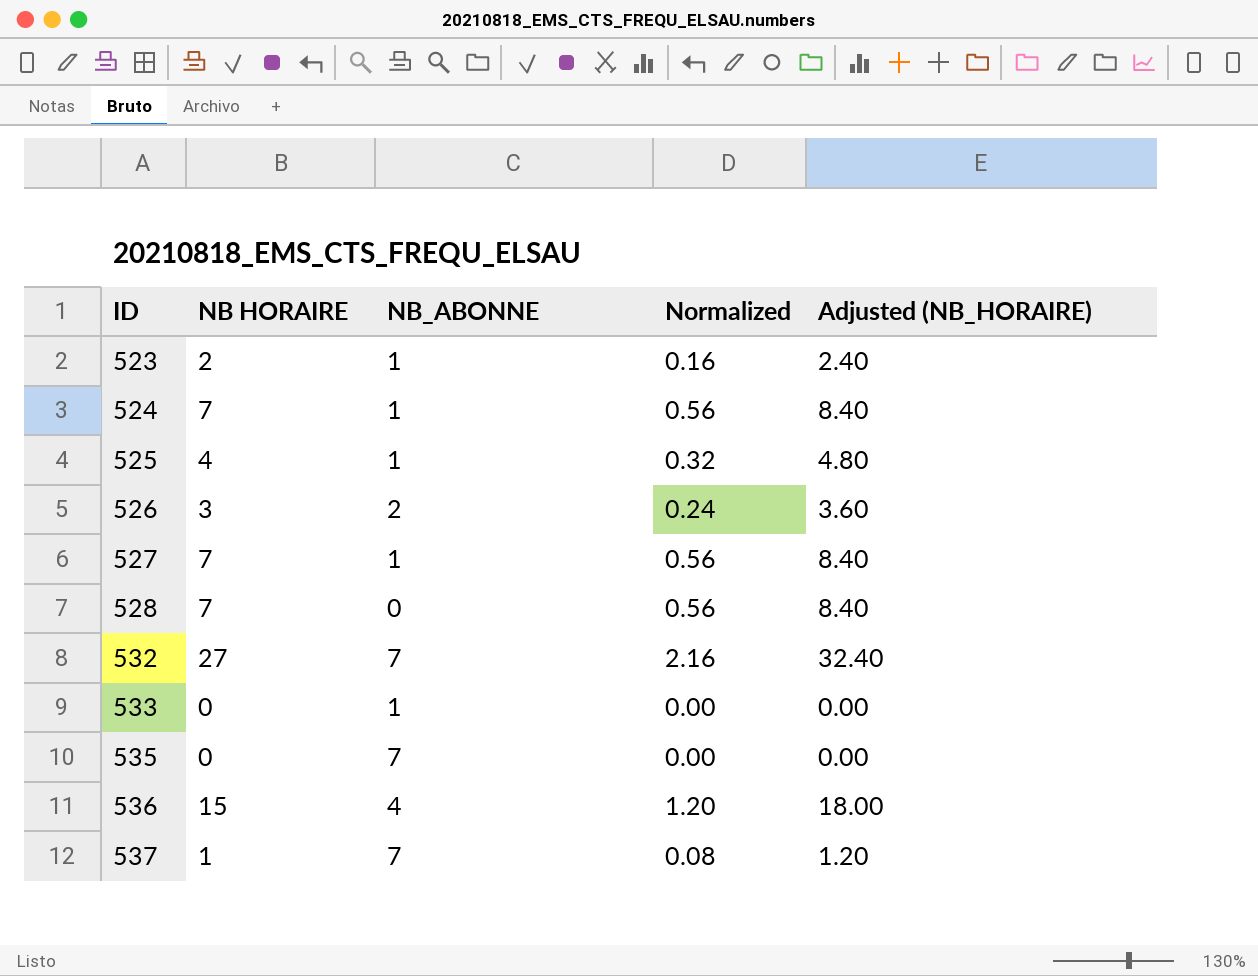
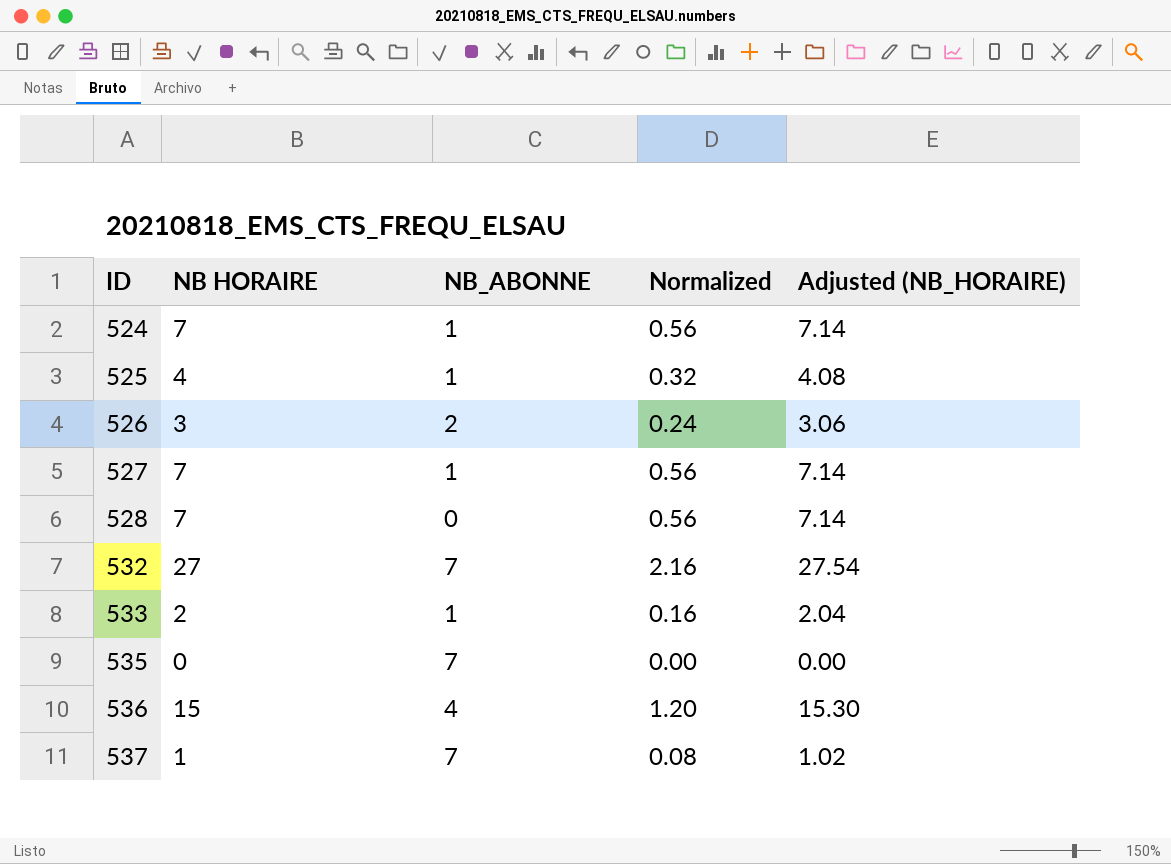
column Adjusted (NB_HORAIRE) | formula: [NB HORAIRE] * 1.2 -> [NB HORAIRE] * 1.02
row 523: 2 | 1 | 0.16 | 2.40 -> none
533 | NB HORAIRE: 0 -> 2
533 | Normalized: 0.00 -> 0.16

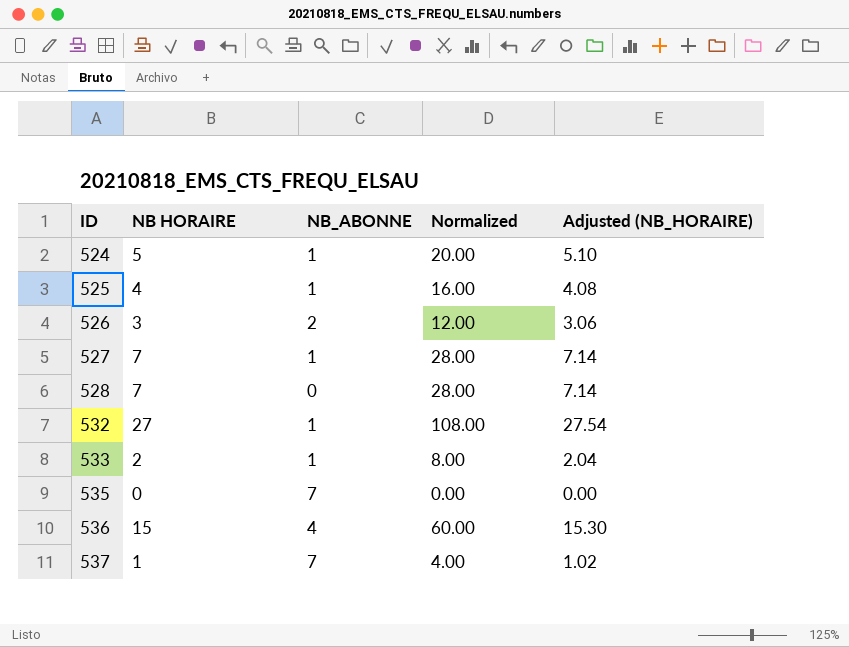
column Normalized | formula: [NB HORAIRE] * 0.08 -> [NB HORAIRE] * 4
524 | NB HORAIRE: 7 -> 5
524 | Adjusted (NB_HORAIRE): 7.14 -> 5.10
532 | NB_ABONNE: 7 -> 1

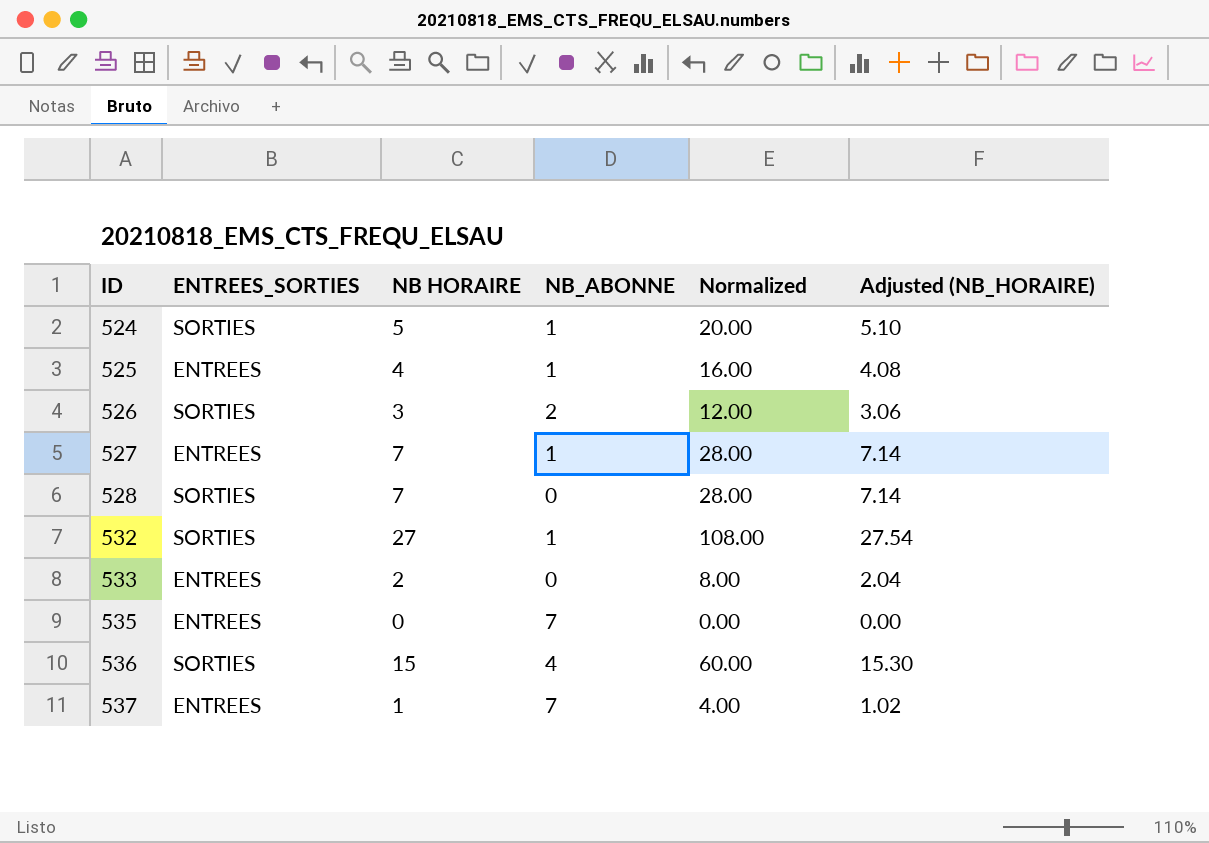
column ENTREES_SORTIES | position: none -> 2
533 | NB_ABONNE: 1 -> 0

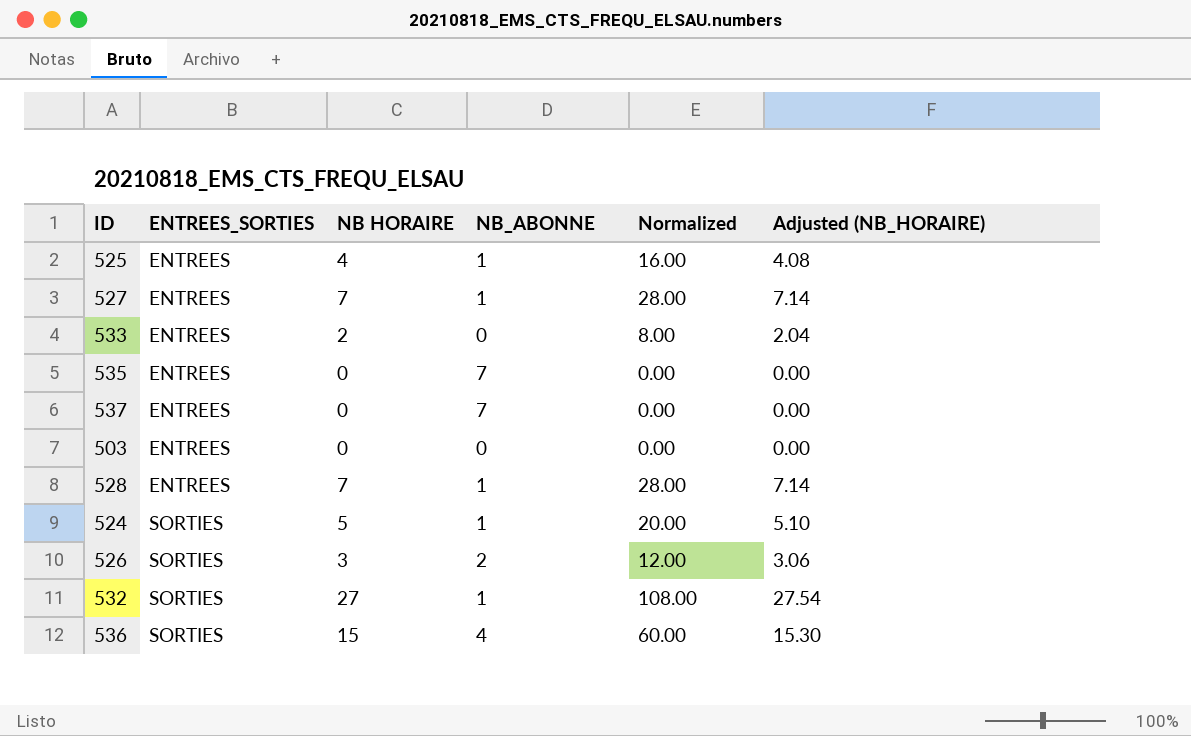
row order: ID ascending -> ENTREES_SORTIES ascending
537 | NB HORAIRE: 1 -> 0
537 | Normalized: 4.00 -> 0.00
537 | Adjusted (NB_HORAIRE): 1.02 -> 0.00
row 503: none -> ENTREES | 0 | 0 | 0.00 | 0.00
528 | ENTREES_SORTIES: SORTIES -> ENTREES
528 | NB_ABONNE: 0 -> 1

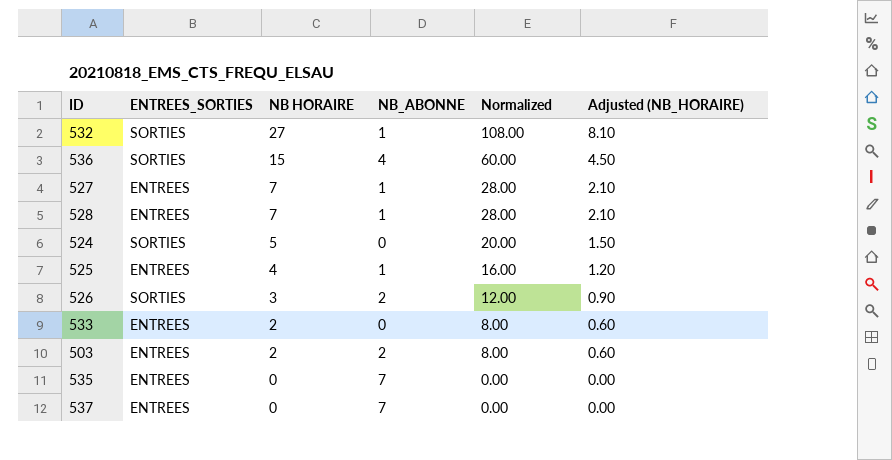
row order: ENTREES_SORTIES ascending -> NB HORAIRE descending
column Adjusted (NB_HORAIRE) | formula: [NB HORAIRE] * 1.02 -> [NB HORAIRE] * 0.3
524 | NB_ABONNE: 1 -> 0
503 | NB HORAIRE: 0 -> 2
503 | NB_ABONNE: 0 -> 2
503 | Normalized: 0.00 -> 8.00

